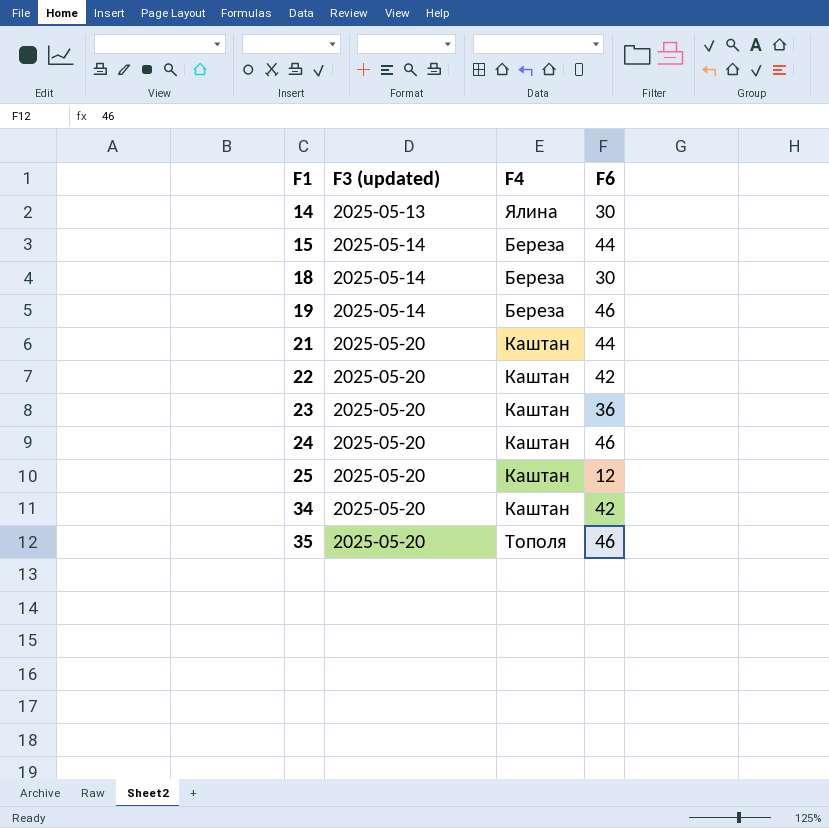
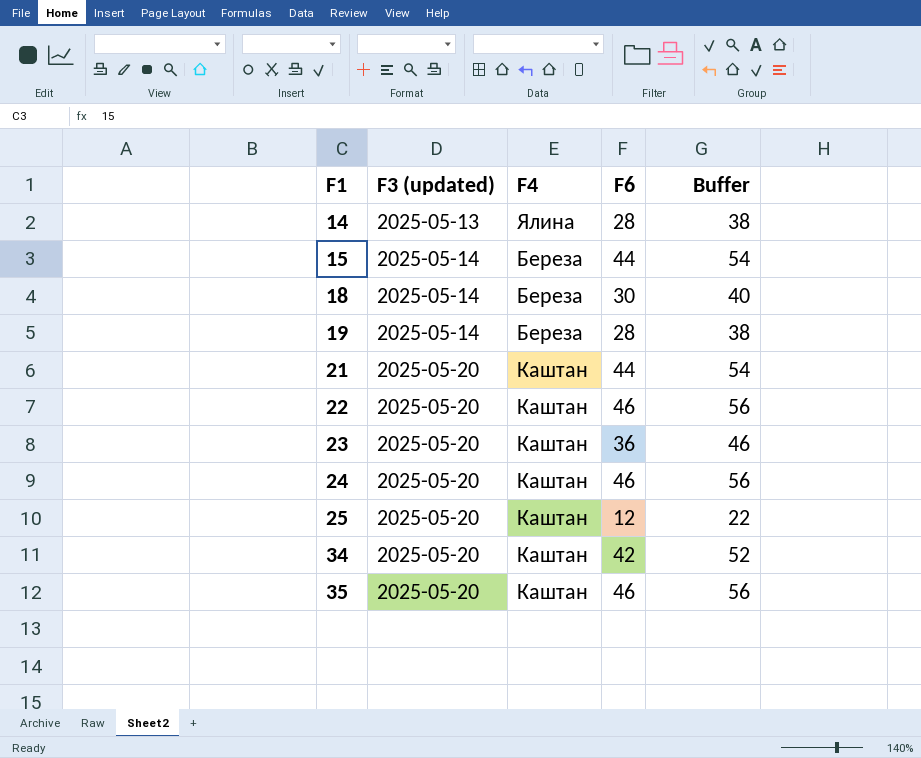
column Buffer | formula: none -> [F6] + 10
14 | F6: 30 -> 28
19 | F6: 46 -> 28
22 | F6: 42 -> 46
35 | F4: Тополя -> Каштан

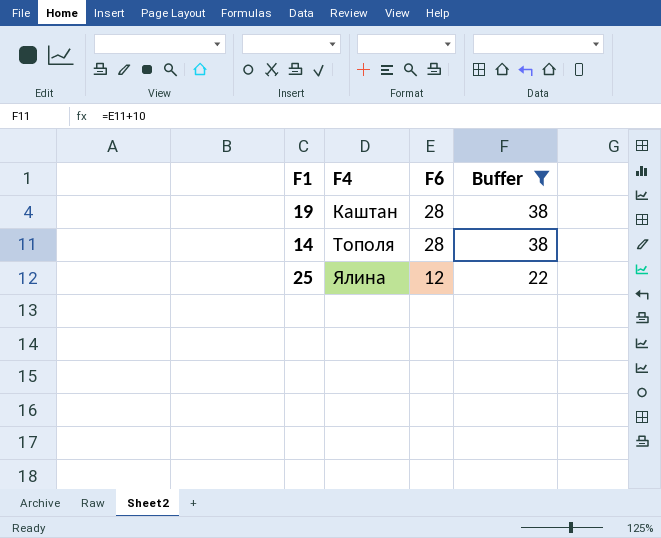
filter: none -> Buffer <= 38
row order: F1 ascending -> F4 ascending
column F3 (updated) | position: 2 -> none
19 | F4: Береза -> Каштан
14 | F4: Ялина -> Тополя
25 | F4: Каштан -> Ялина

